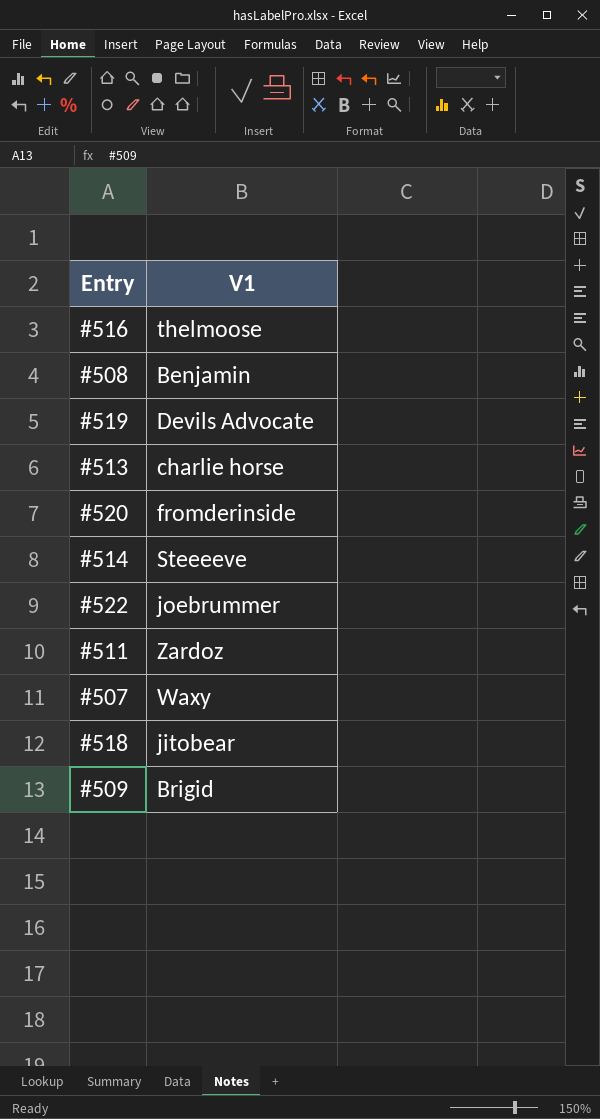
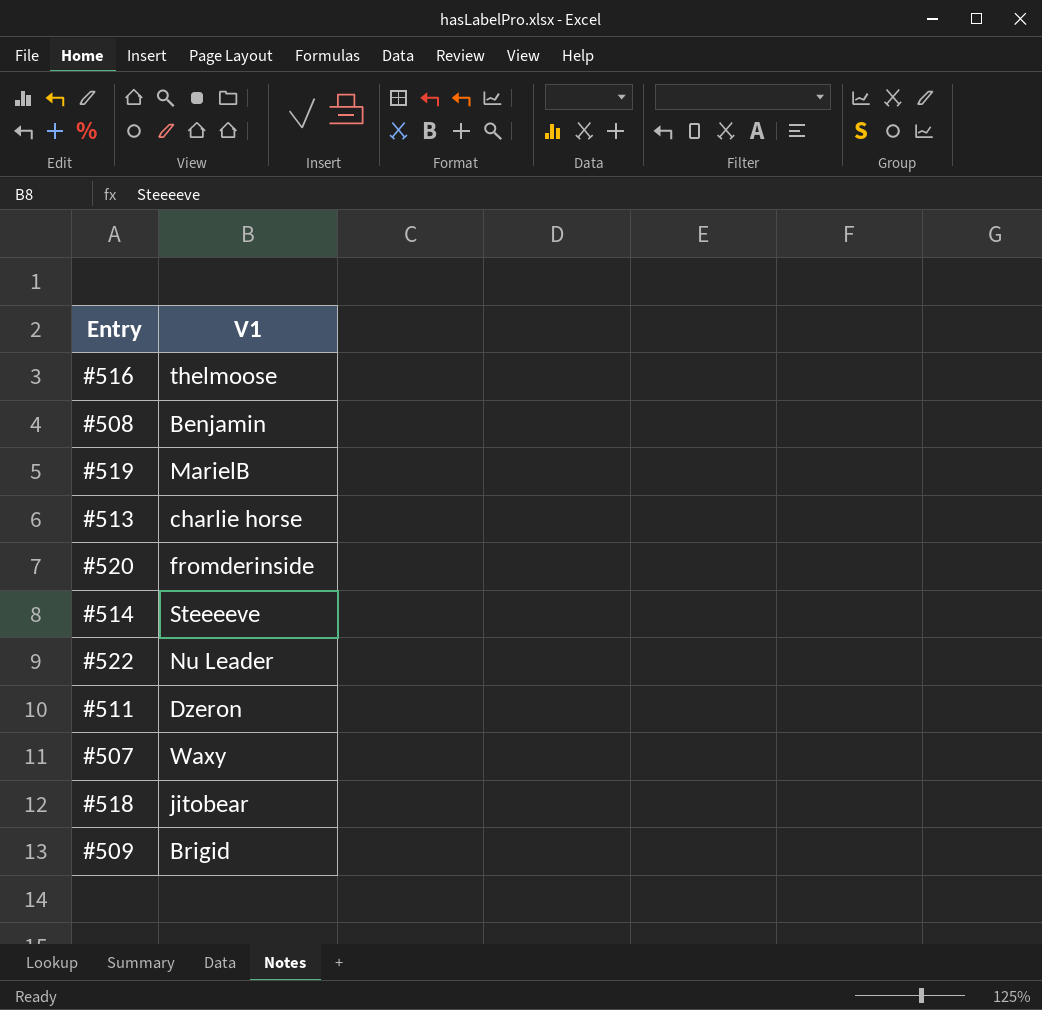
#519 | V1: Devils Advocate -> MarielB
#522 | V1: joebrummer -> Nu Leader
#511 | V1: Zardoz -> Dzeron

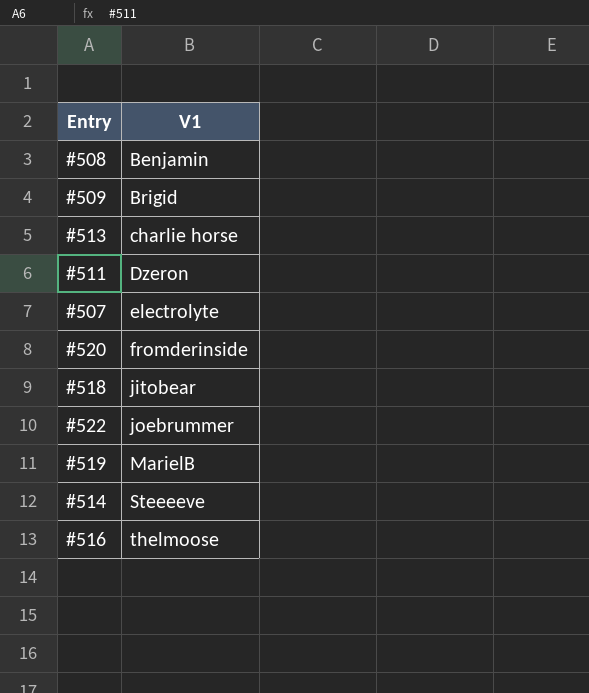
row order: none -> V1 ascending
#507 | V1: Waxy -> electrolyte
#522 | V1: Nu Leader -> joebrummer

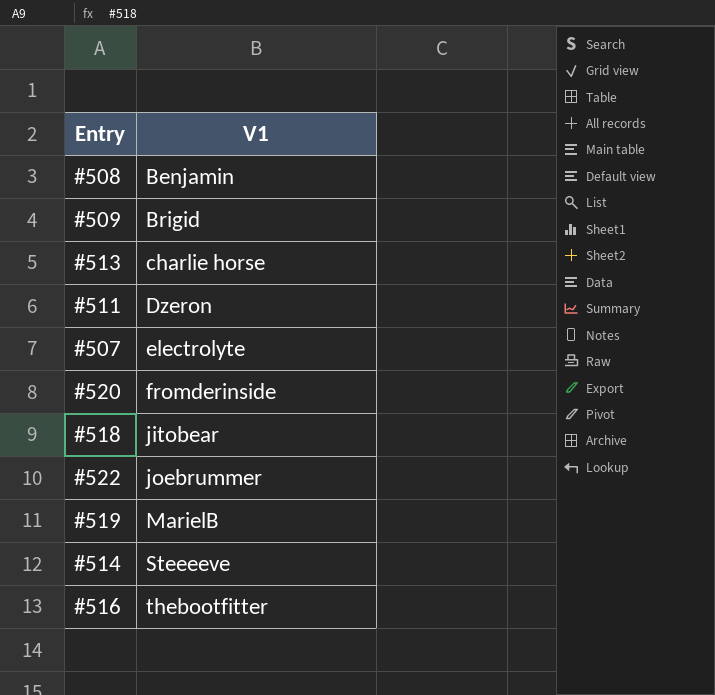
#516 | V1: thelmoose -> thebootfitter

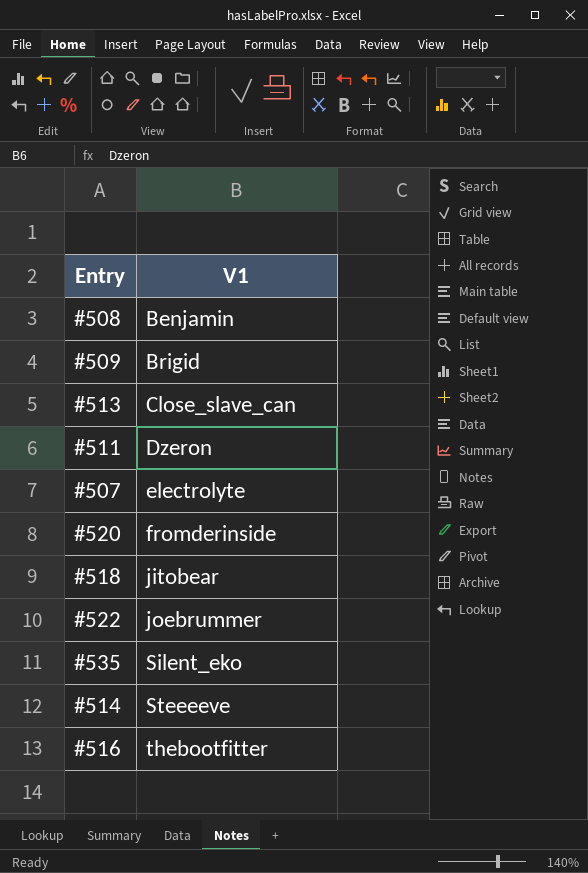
row #519: MarielB -> none
#513 | V1: charlie horse -> Close_slave_can
row #535: none -> Silent_eko

